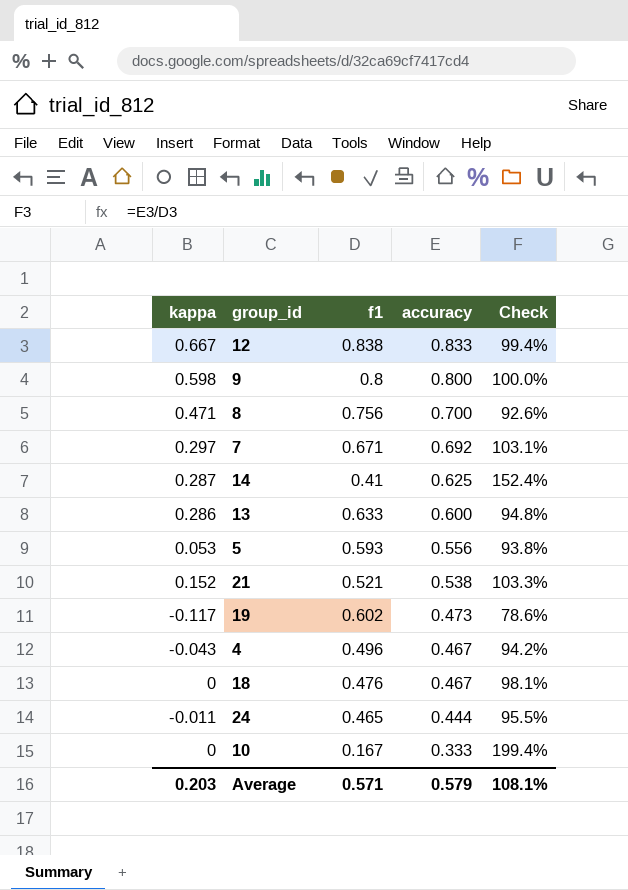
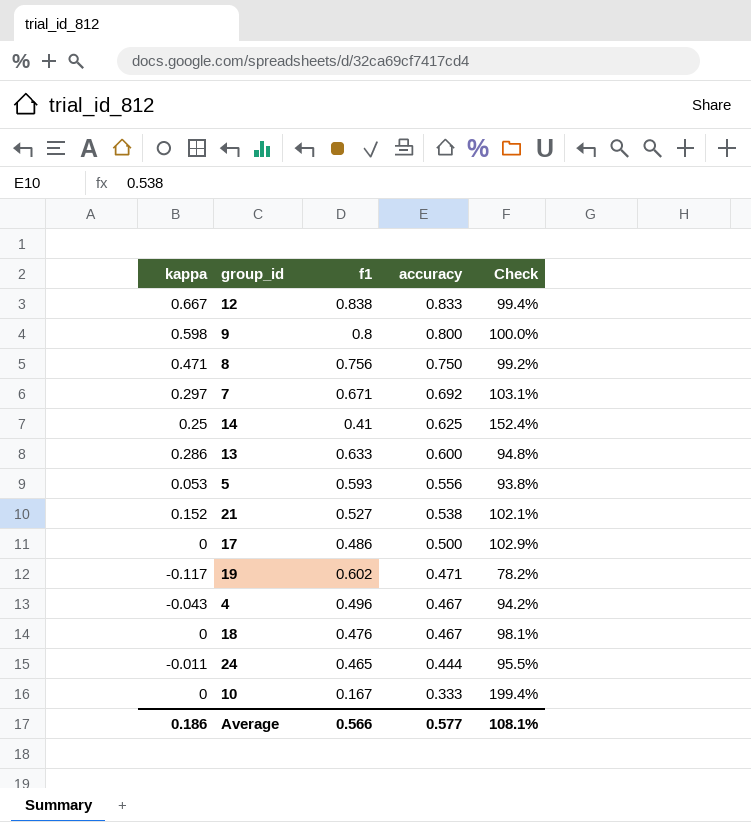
8 | accuracy: 0.700 -> 0.750
8 | Check: 92.6% -> 99.2%
14 | kappa: 0.287 -> 0.25
21 | f1: 0.521 -> 0.527
21 | Check: 103.3% -> 102.1%
row 17: none -> 0 | 0.486 | 0.500 | 102.9%
19 | accuracy: 0.473 -> 0.471
19 | Check: 78.6% -> 78.2%
Average | kappa: 0.203 -> 0.186
Average | f1: 0.571 -> 0.566
Average | accuracy: 0.579 -> 0.577

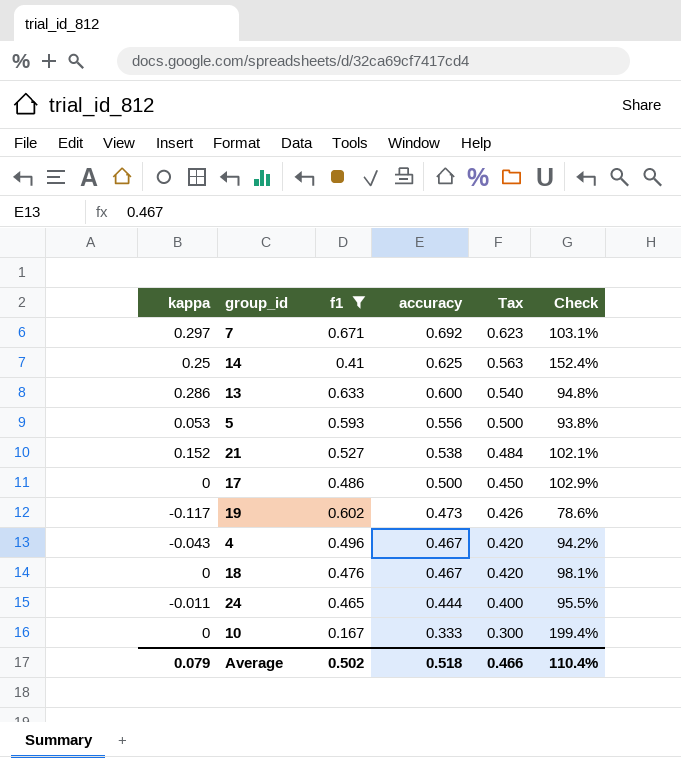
filter: none -> f1 <= 0.671
column Tax | formula: none -> [accuracy] * 0.9
19 | accuracy: 0.471 -> 0.473
19 | Check: 78.2% -> 78.6%
Average | kappa: 0.186 -> 0.079
Average | f1: 0.566 -> 0.502
Average | accuracy: 0.577 -> 0.518
Average | Check: 108.1% -> 110.4%

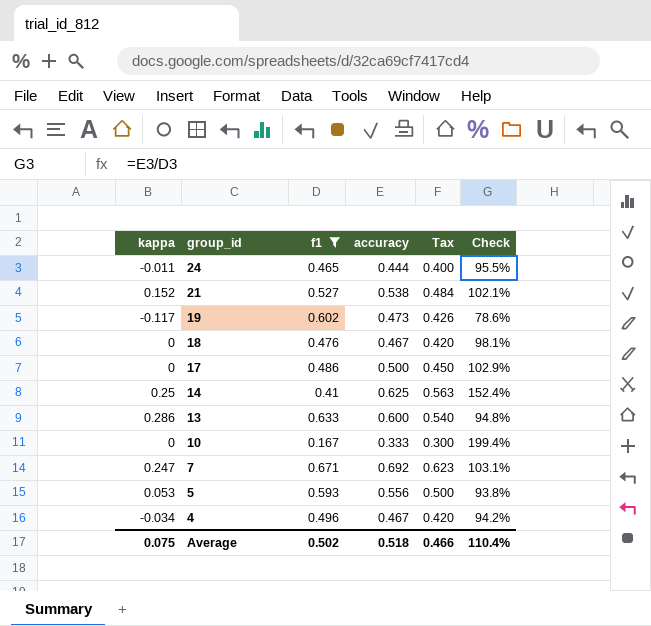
row order: accuracy descending -> group_id descending
7 | kappa: 0.297 -> 0.247
4 | kappa: -0.043 -> -0.034
Average | kappa: 0.079 -> 0.075

